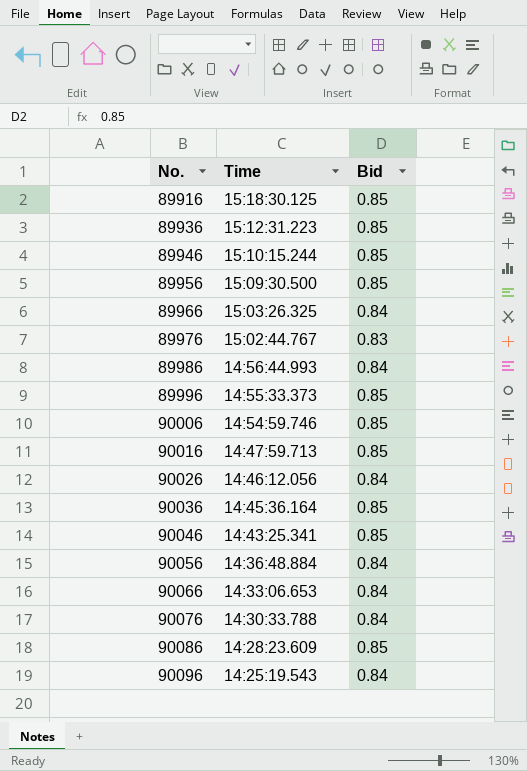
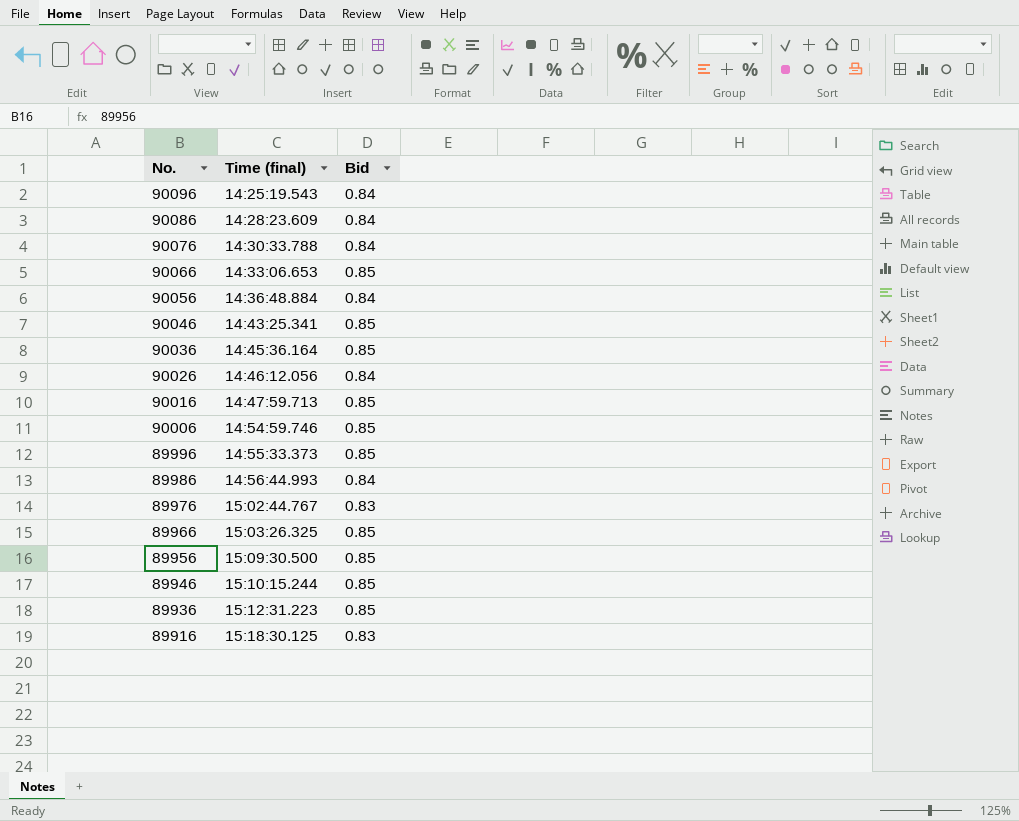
row order: No. ascending -> No. descending
column name: Time -> Time (final)
90086 | Bid: 0.85 -> 0.84
90066 | Bid: 0.84 -> 0.85
89966 | Bid: 0.84 -> 0.85
89916 | Bid: 0.85 -> 0.83

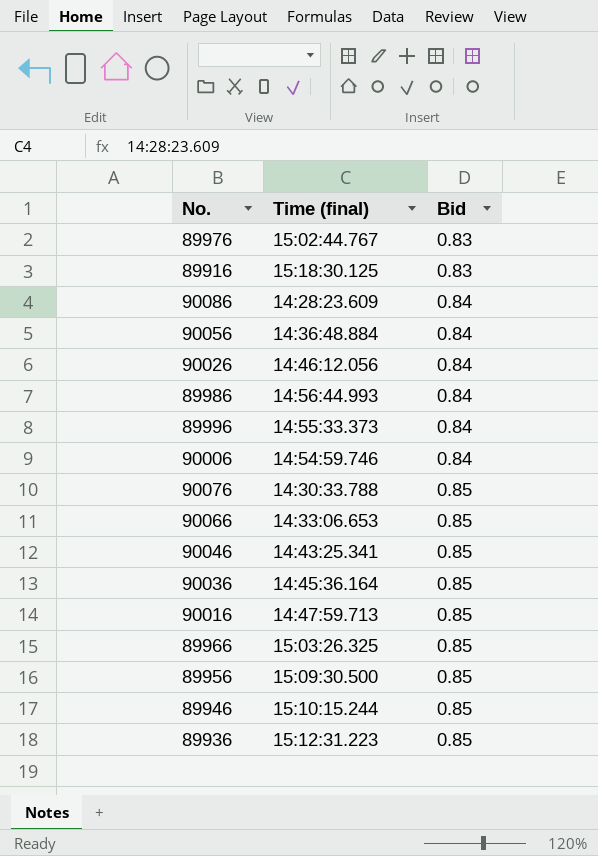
row order: No. descending -> Bid ascending
row 90096: 14:25:19.543 | 0.84 -> none
89996 | Bid: 0.85 -> 0.84
90006 | Bid: 0.85 -> 0.84
90076 | Bid: 0.84 -> 0.85

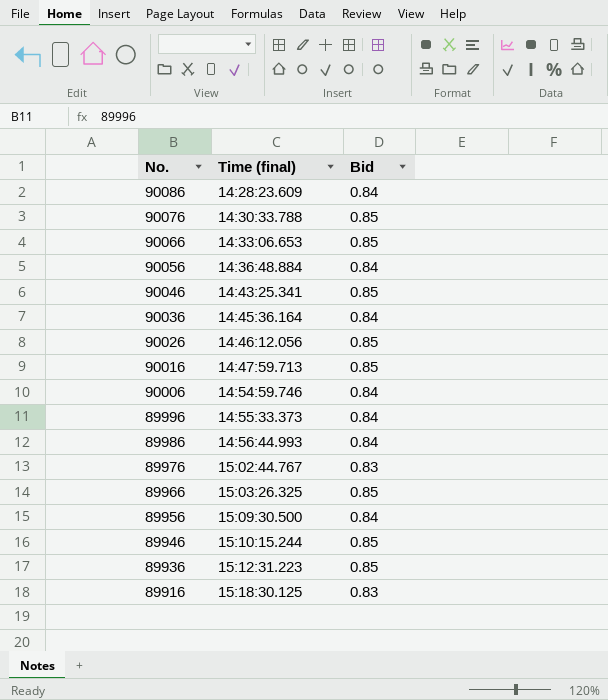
row order: Bid ascending -> No. descending
90036 | Bid: 0.85 -> 0.84
90026 | Bid: 0.84 -> 0.85
89956 | Bid: 0.85 -> 0.84

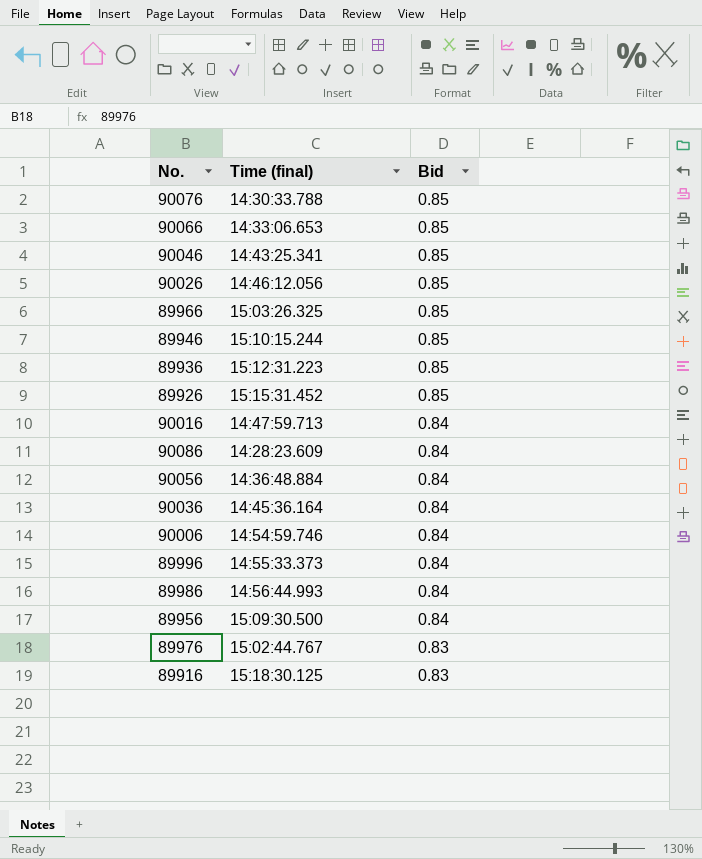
row order: No. descending -> Bid descending
row 89926: none -> 15:15:31.452 | 0.85
90016 | Bid: 0.85 -> 0.84

